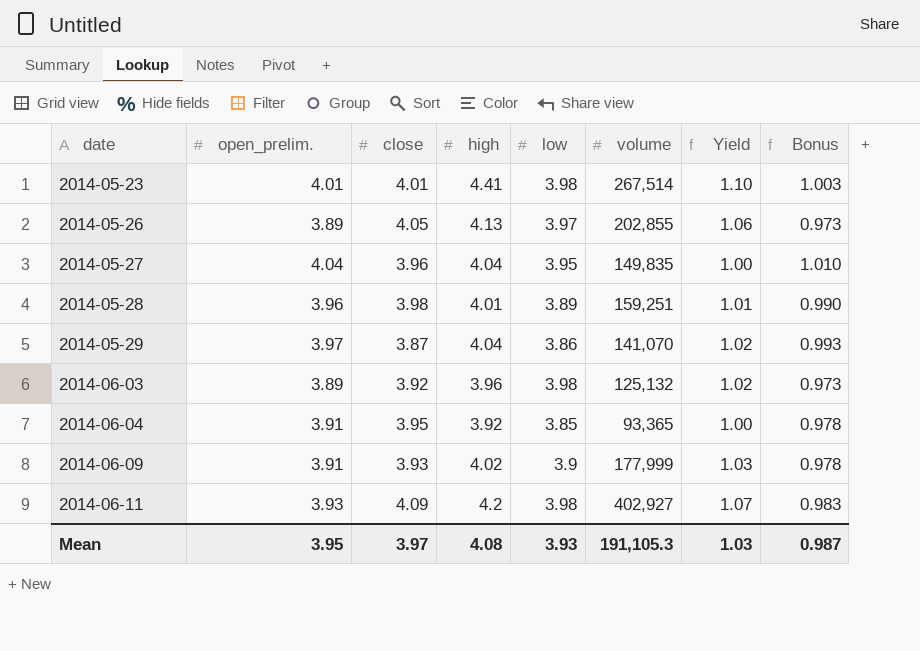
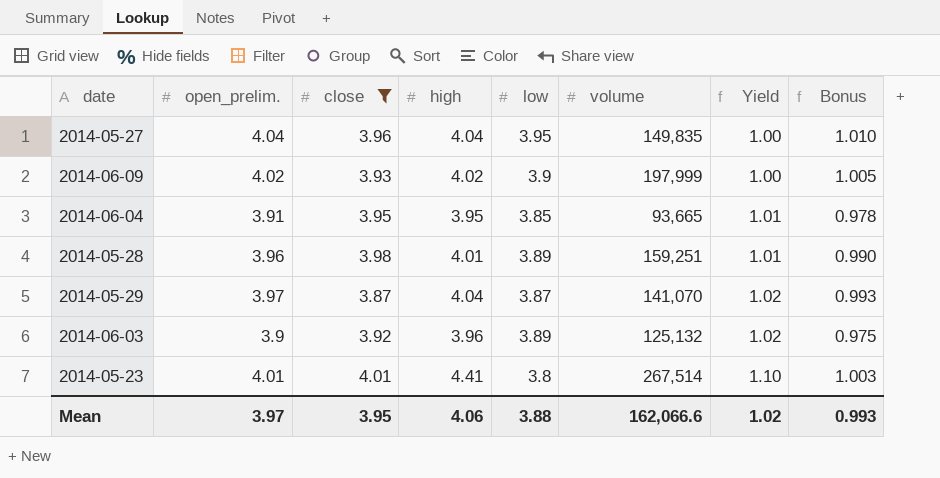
filter: none -> close <= 4.01
row order: date ascending -> Yield ascending
2014-06-09 | open_prelim.: 3.91 -> 4.02
2014-06-09 | volume: 177,999 -> 197,999
2014-06-09 | Yield: 1.03 -> 1.00
2014-06-09 | Bonus: 0.978 -> 1.005
2014-06-04 | high: 3.92 -> 3.95
2014-06-04 | volume: 93,365 -> 93,665
2014-06-04 | Yield: 1.00 -> 1.01
2014-05-29 | low: 3.86 -> 3.87
2014-06-03 | open_prelim.: 3.89 -> 3.9
2014-06-03 | low: 3.98 -> 3.89
2014-06-03 | Bonus: 0.973 -> 0.975
2014-05-23 | low: 3.98 -> 3.8
Mean | open_prelim.: 3.95 -> 3.97
Mean | close: 3.97 -> 3.95
Mean | high: 4.08 -> 4.06
Mean | low: 3.93 -> 3.88
Mean | volume: 191,105.3 -> 162,066.6
Mean | Yield: 1.03 -> 1.02
Mean | Bonus: 0.987 -> 0.993

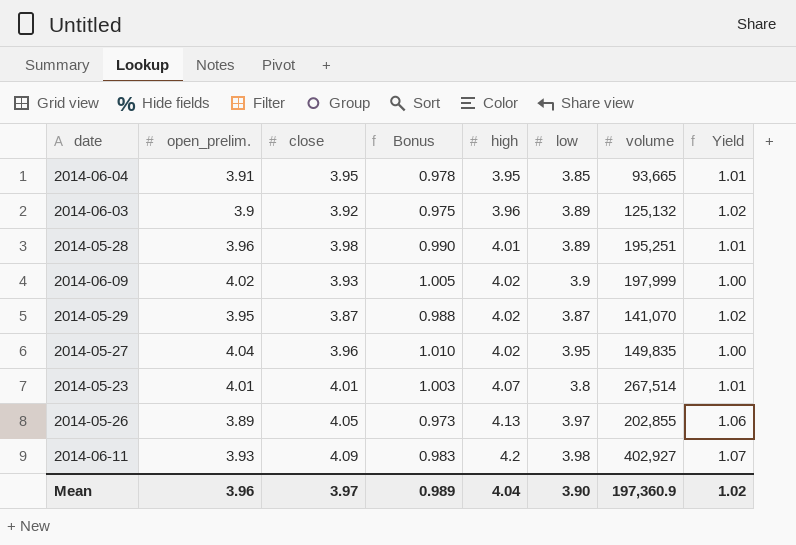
filter: close <= 4.01 -> none
row order: Yield ascending -> high ascending
column Bonus | position: 8 -> 4
2014-05-28 | volume: 159,251 -> 195,251
2014-05-29 | open_prelim.: 3.97 -> 3.95
2014-05-29 | Bonus: 0.993 -> 0.988
2014-05-29 | high: 4.04 -> 4.02
2014-05-27 | high: 4.04 -> 4.02
2014-05-23 | high: 4.41 -> 4.07
2014-05-23 | Yield: 1.10 -> 1.01
Mean | open_prelim.: 3.97 -> 3.96
Mean | close: 3.95 -> 3.97
Mean | Bonus: 0.993 -> 0.989
Mean | high: 4.06 -> 4.04
Mean | low: 3.88 -> 3.90
Mean | volume: 162,066.6 -> 197,360.9

